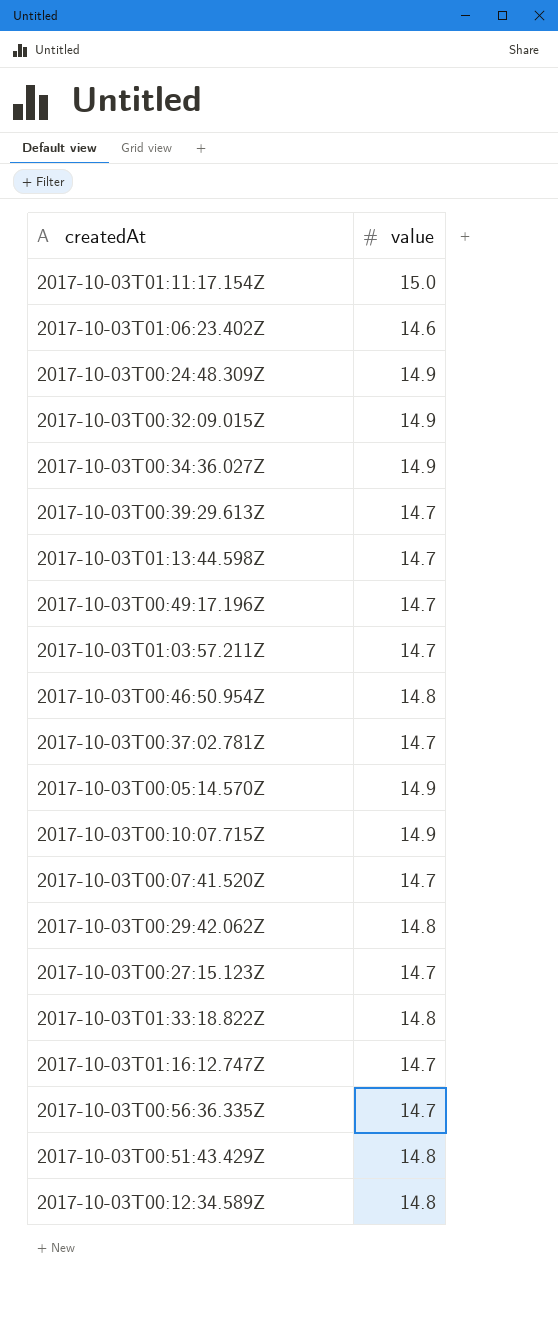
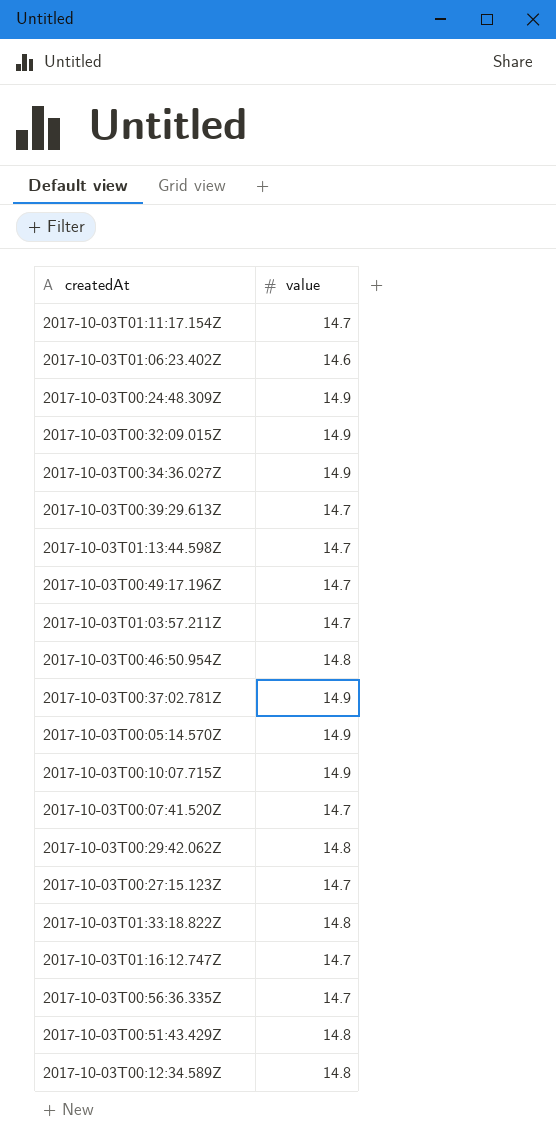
2017-10-03T01:11:17.154Z | value: 15.0 -> 14.7
2017-10-03T00:37:02.781Z | value: 14.7 -> 14.9

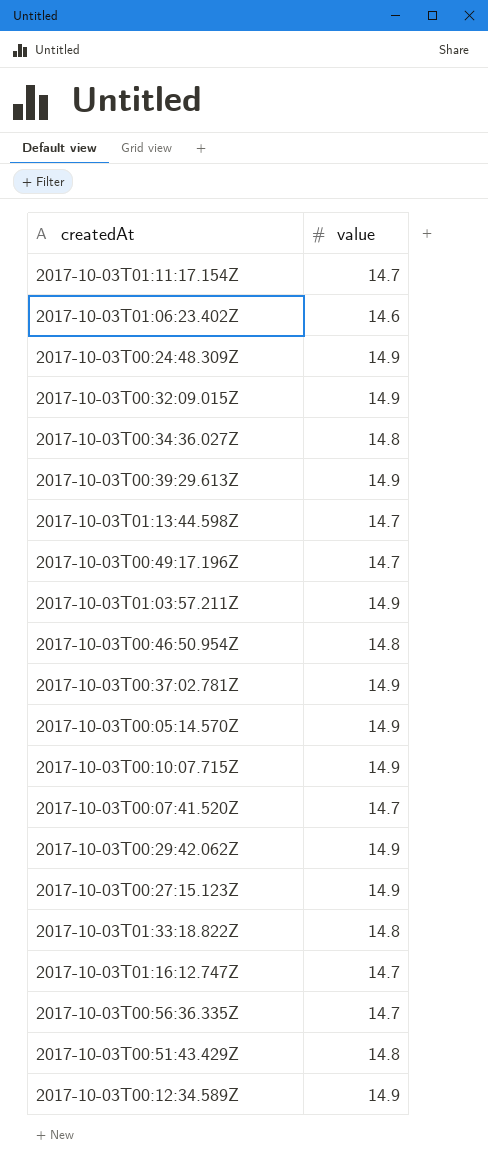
2017-10-03T00:34:36.027Z | value: 14.9 -> 14.8
2017-10-03T00:39:29.613Z | value: 14.7 -> 14.9
2017-10-03T01:03:57.211Z | value: 14.7 -> 14.9
2017-10-03T00:29:42.062Z | value: 14.8 -> 14.9
2017-10-03T00:27:15.123Z | value: 14.7 -> 14.9
2017-10-03T00:12:34.589Z | value: 14.8 -> 14.9

